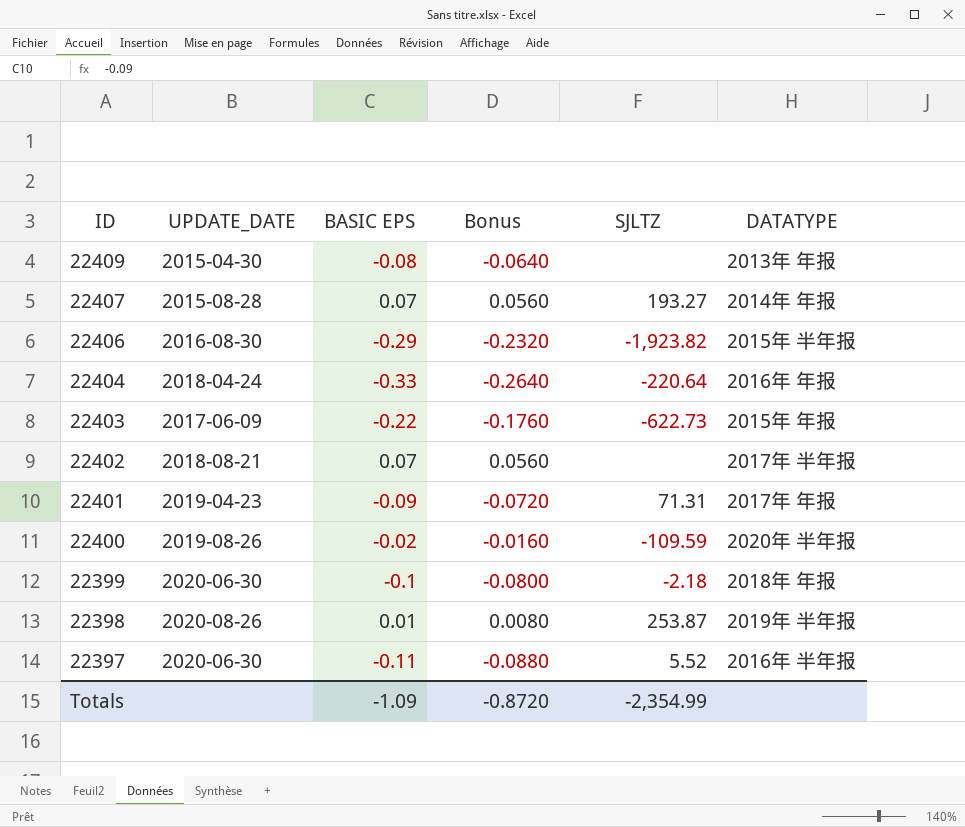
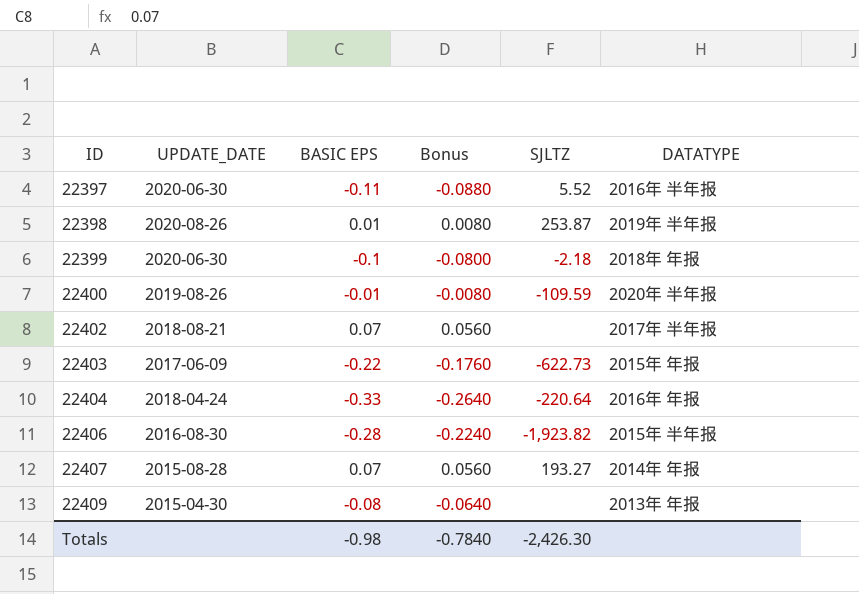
row order: ID descending -> ID ascending
row 22401: 2019-04-23 | -0.09 | -0.0720 | 71.31 | 2017年 年报 -> none
22400 | BASIC EPS: -0.02 -> -0.01
22400 | Bonus: -0.0160 -> -0.0080
22406 | BASIC EPS: -0.29 -> -0.28
22406 | Bonus: -0.2320 -> -0.2240
Totals | BASIC EPS: -1.09 -> -0.98
Totals | Bonus: -0.8720 -> -0.7840
Totals | SJLTZ: -2,354.99 -> -2,426.30

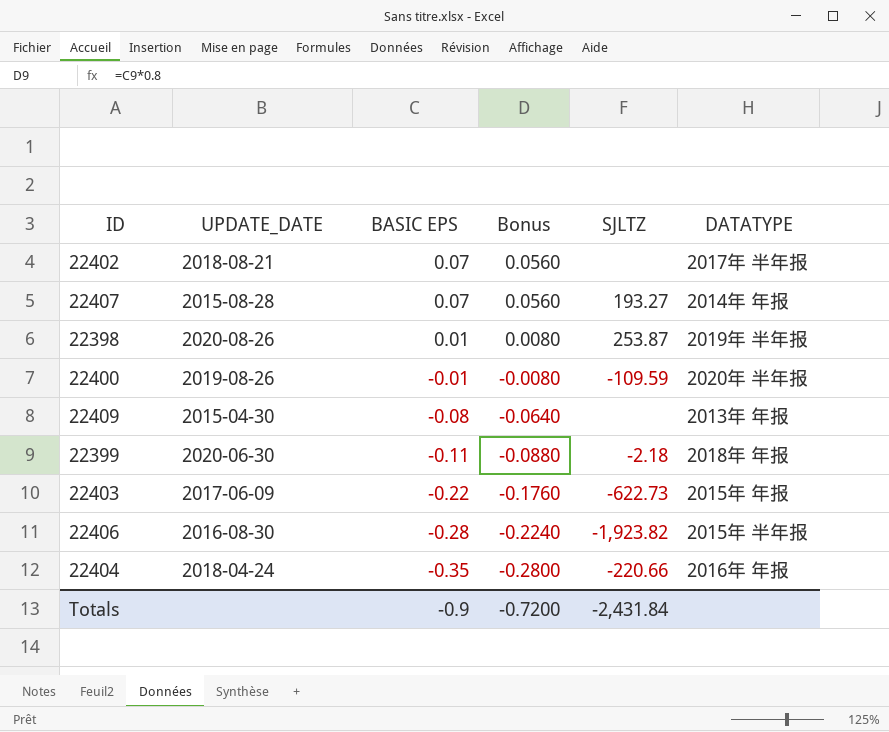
row order: ID ascending -> BASIC EPS descending
row 22397: 2020-06-30 | -0.11 | -0.0880 | 5.52 | 2016年 半年报 -> none
22399 | BASIC EPS: -0.1 -> -0.11
22399 | Bonus: -0.0800 -> -0.0880
22404 | BASIC EPS: -0.33 -> -0.35
22404 | Bonus: -0.2640 -> -0.2800
22404 | SJLTZ: -220.64 -> -220.66
Totals | BASIC EPS: -0.98 -> -0.9
Totals | Bonus: -0.7840 -> -0.7200
Totals | SJLTZ: -2,426.30 -> -2,431.84

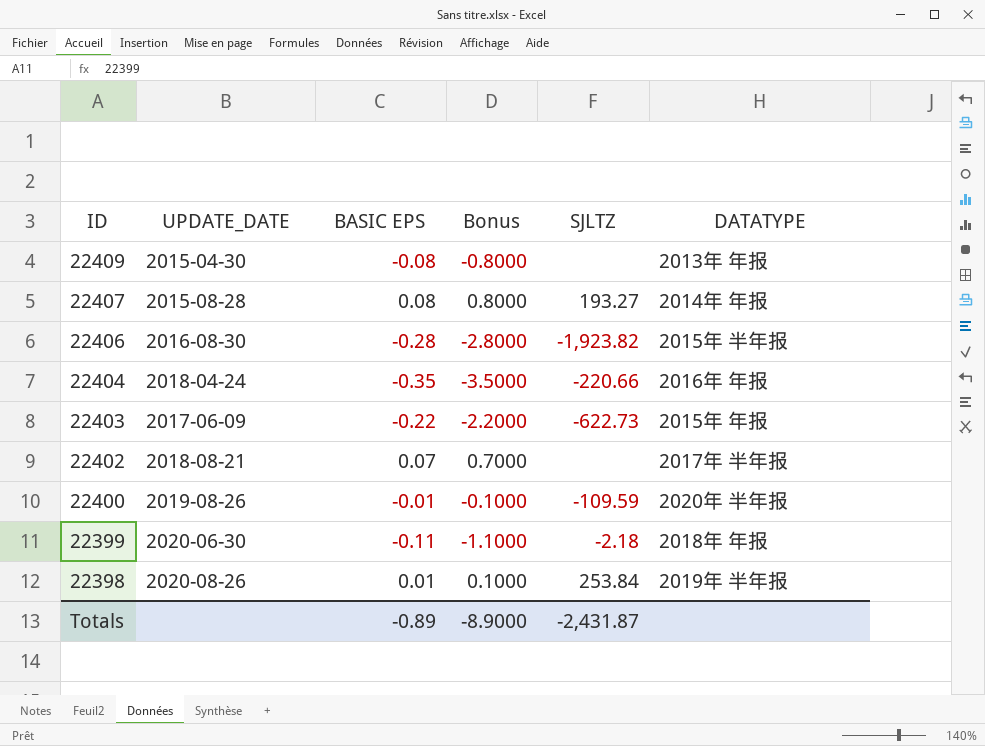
row order: BASIC EPS descending -> ID descending
column Bonus | formula: [BASIC EPS] * 0.8 -> [BASIC EPS] * 10
22407 | BASIC EPS: 0.07 -> 0.08
22398 | SJLTZ: 253.87 -> 253.84
Totals | BASIC EPS: -0.9 -> -0.89
Totals | Bonus: -0.7200 -> -8.9000
Totals | SJLTZ: -2,431.84 -> -2,431.87

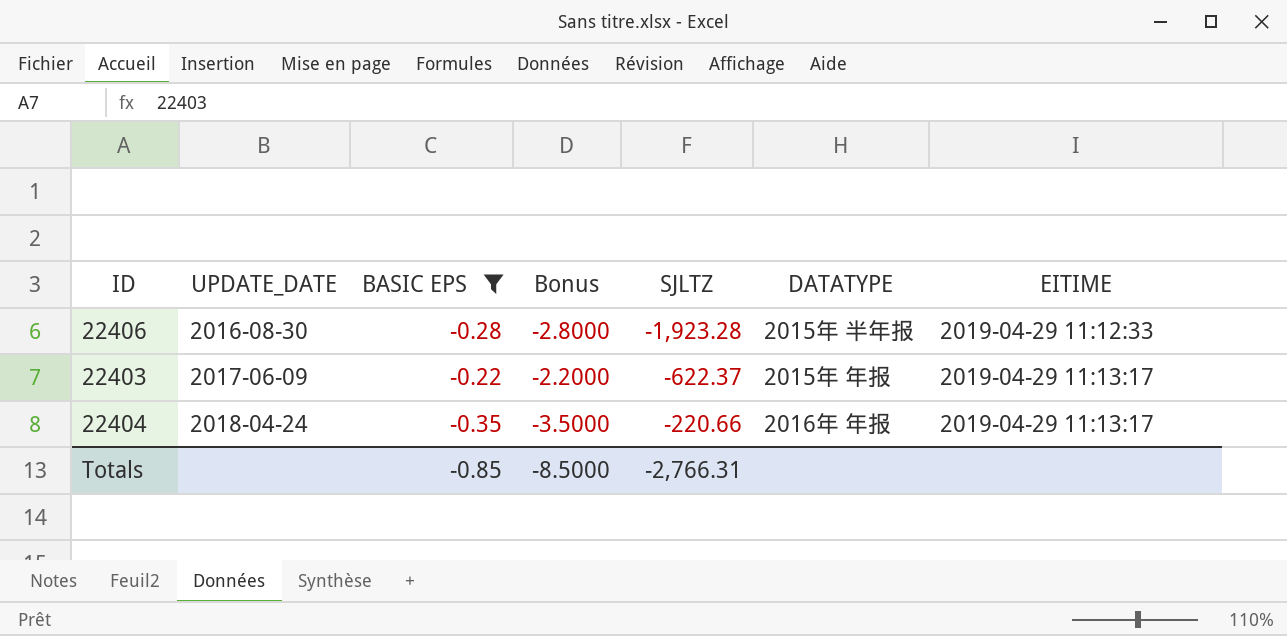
filter: none -> BASIC EPS <= -0.22
row order: ID descending -> UPDATE_DATE ascending
column EITIME | position: none -> 7
22406 | SJLTZ: -1,923.82 -> -1,923.28
22403 | SJLTZ: -622.73 -> -622.37
Totals | BASIC EPS: -0.89 -> -0.85
Totals | Bonus: -8.9000 -> -8.5000
Totals | SJLTZ: -2,431.87 -> -2,766.31

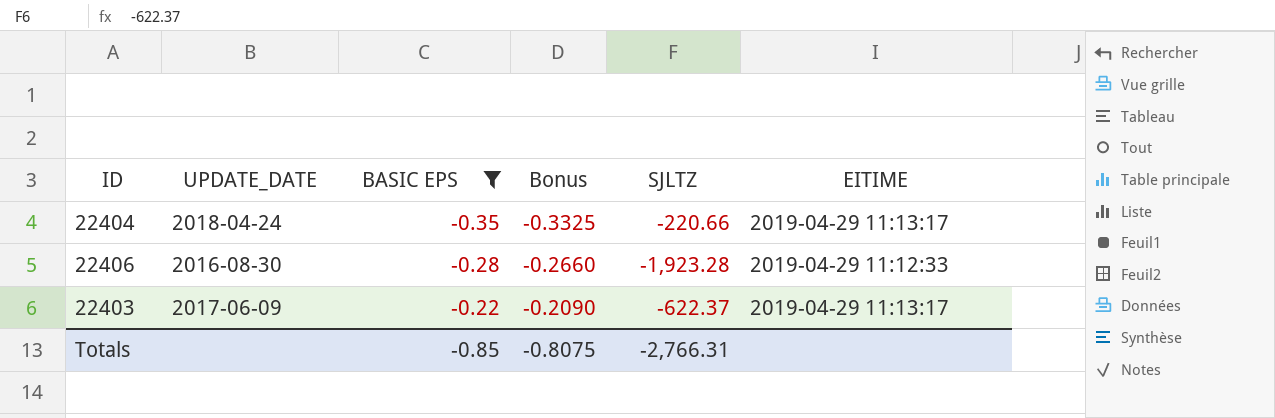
row order: UPDATE_DATE ascending -> BASIC EPS ascending
column DATATYPE | position: 6 -> none
column Bonus | formula: [BASIC EPS] * 10 -> [BASIC EPS] * 0.95
Totals | Bonus: -8.5000 -> -0.8075

